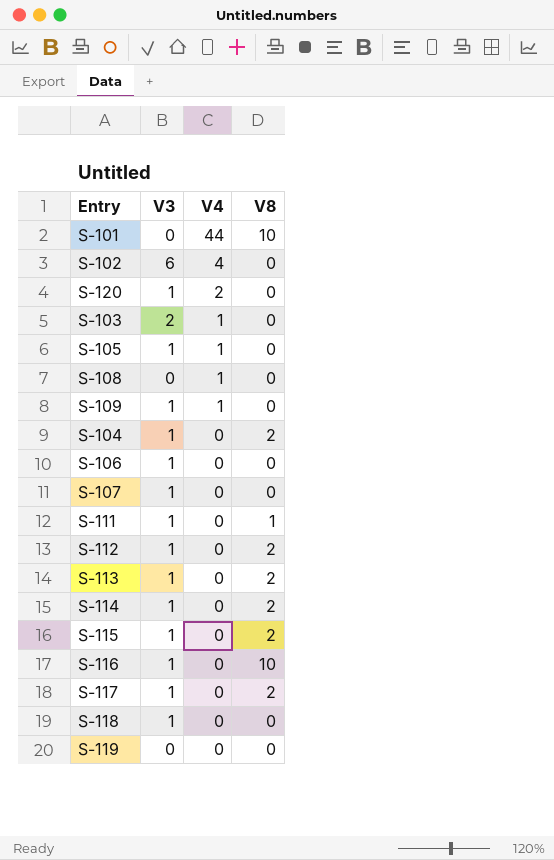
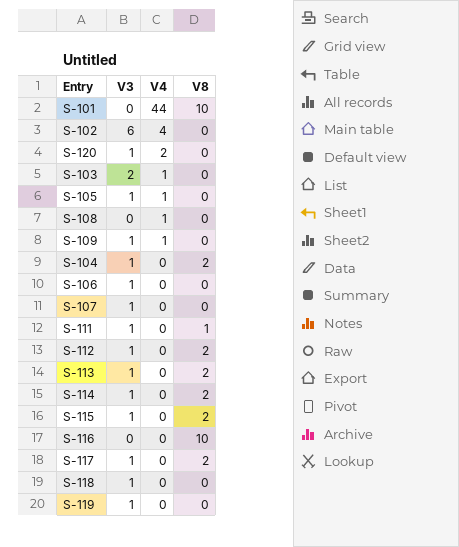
S-116 | V3: 1 -> 0
S-119 | V3: 0 -> 1

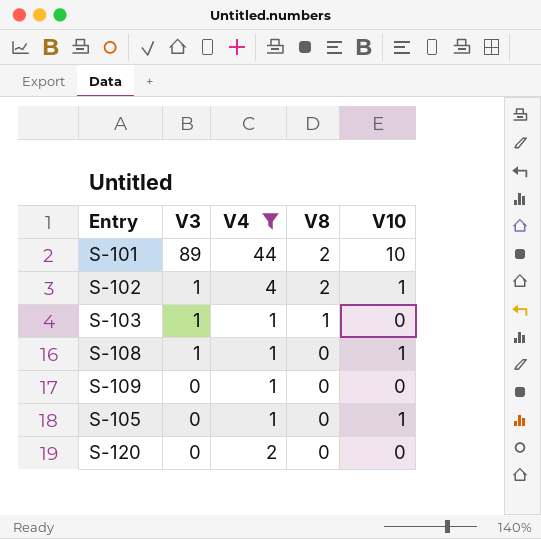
filter: none -> V4 != 0
row order: V4 descending -> V3 descending
column V10 | position: none -> 5
S-101 | V3: 0 -> 89
S-101 | V8: 10 -> 2
S-102 | V3: 6 -> 1
S-102 | V8: 0 -> 2
S-103 | V3: 2 -> 1
S-103 | V8: 0 -> 1
S-108 | V3: 0 -> 1
S-109 | V3: 1 -> 0
S-105 | V3: 1 -> 0
S-120 | V3: 1 -> 0

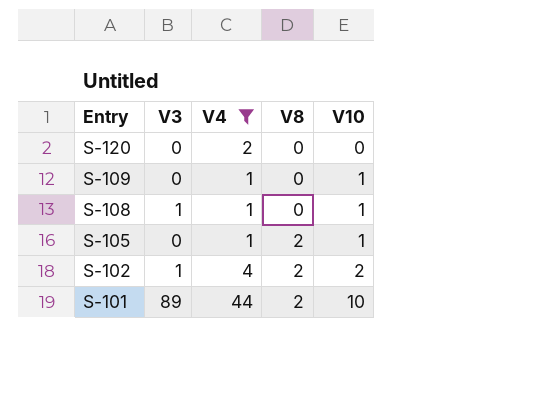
row order: V3 descending -> Entry descending
row S-103: 1 | 1 | 1 | 0 -> none
S-109 | V10: 0 -> 1
S-105 | V8: 0 -> 2
S-102 | V10: 1 -> 2

